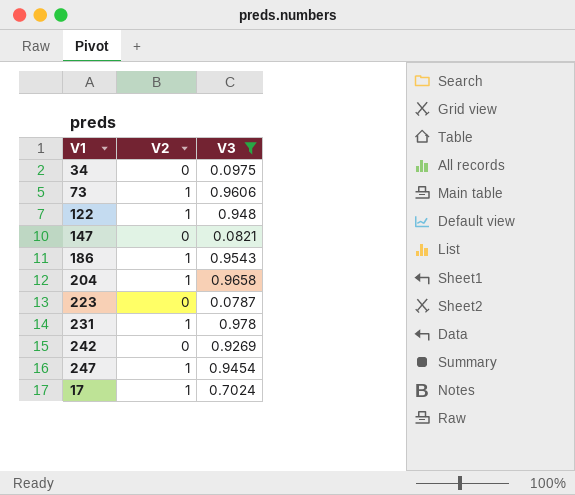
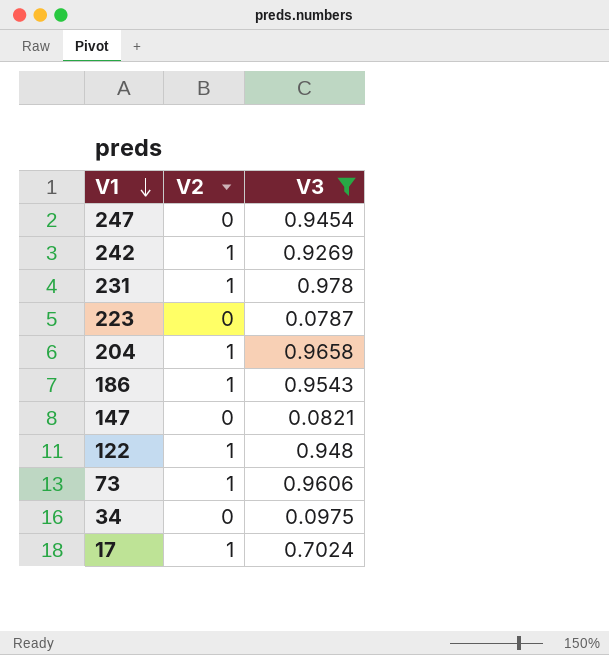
row order: none -> V1 descending
247 | V2: 1 -> 0
242 | V2: 0 -> 1

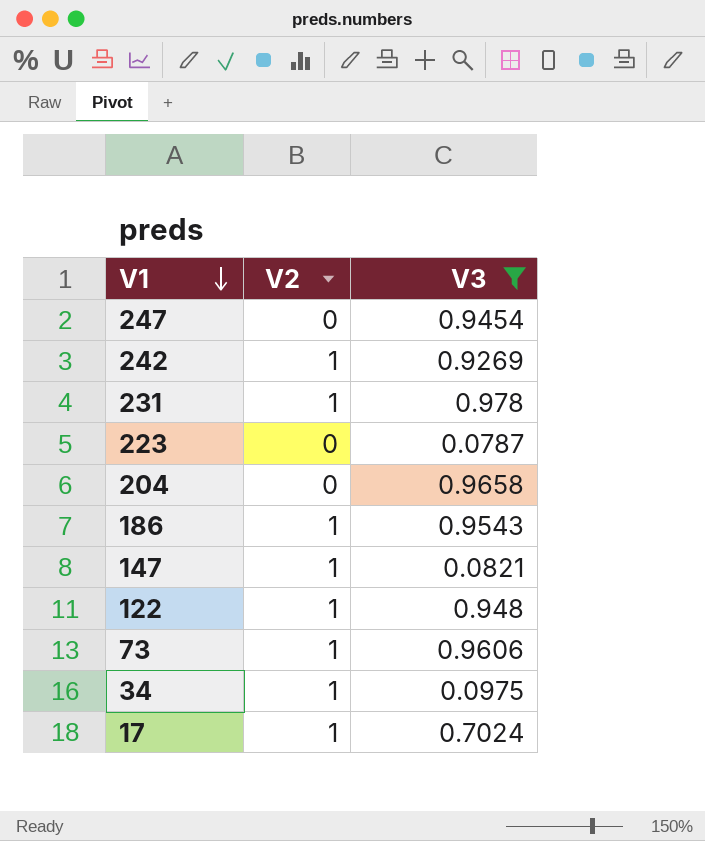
204 | V2: 1 -> 0
147 | V2: 0 -> 1
34 | V2: 0 -> 1

